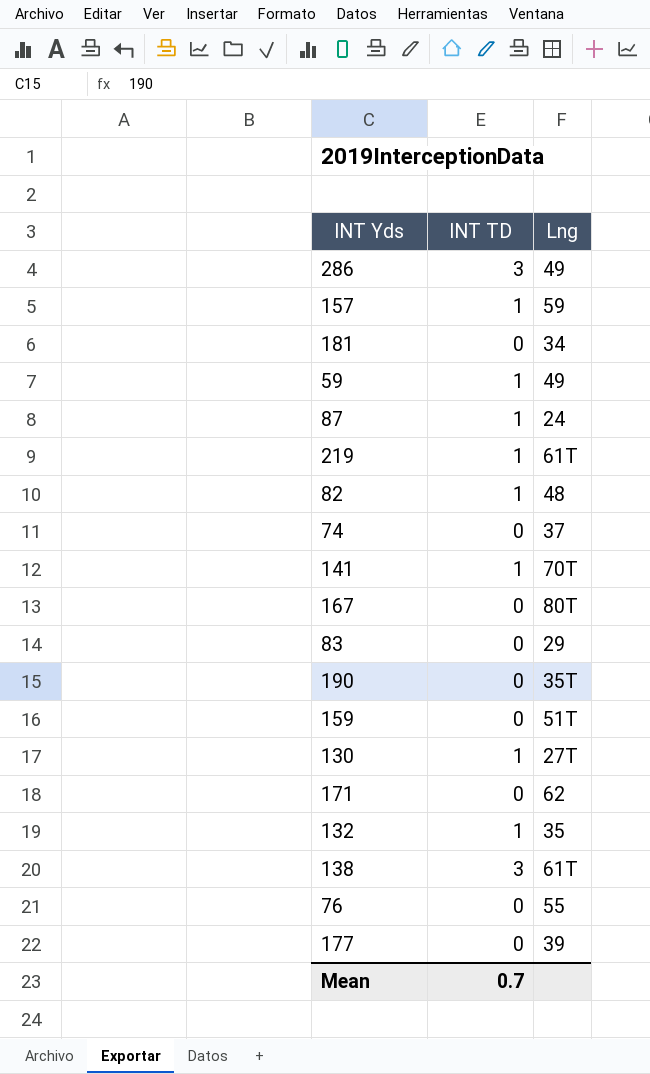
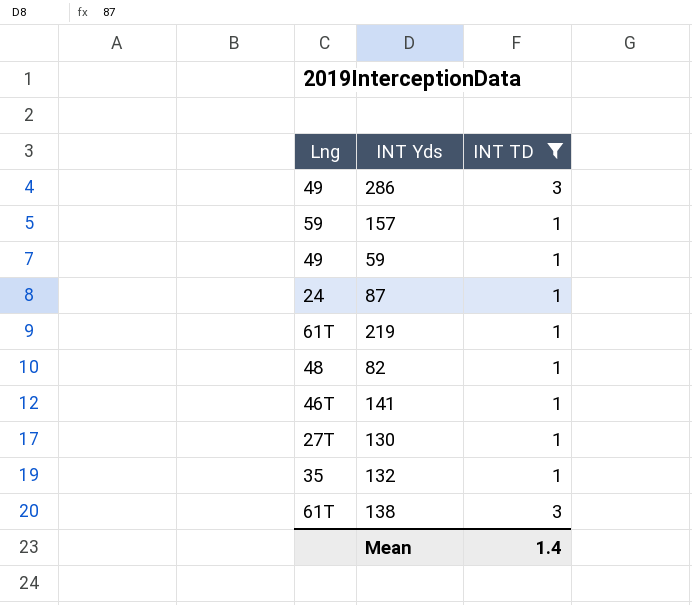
filter: none -> INT TD != 0
column Lng | position: 3 -> 1
141 | Lng: 70T -> 46T
Mean | INT TD: 0.7 -> 1.4

